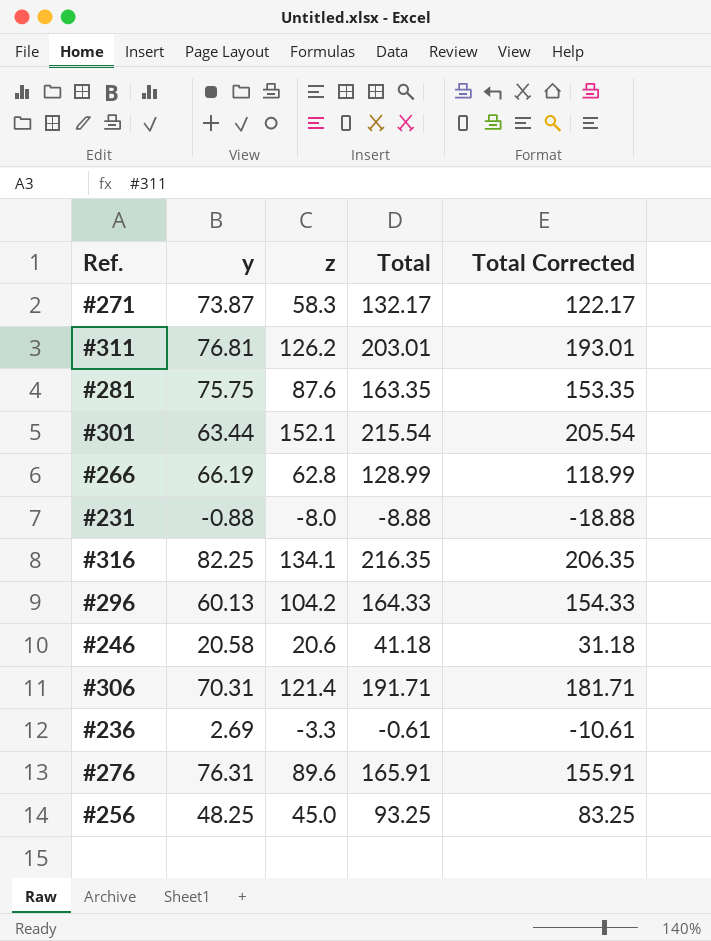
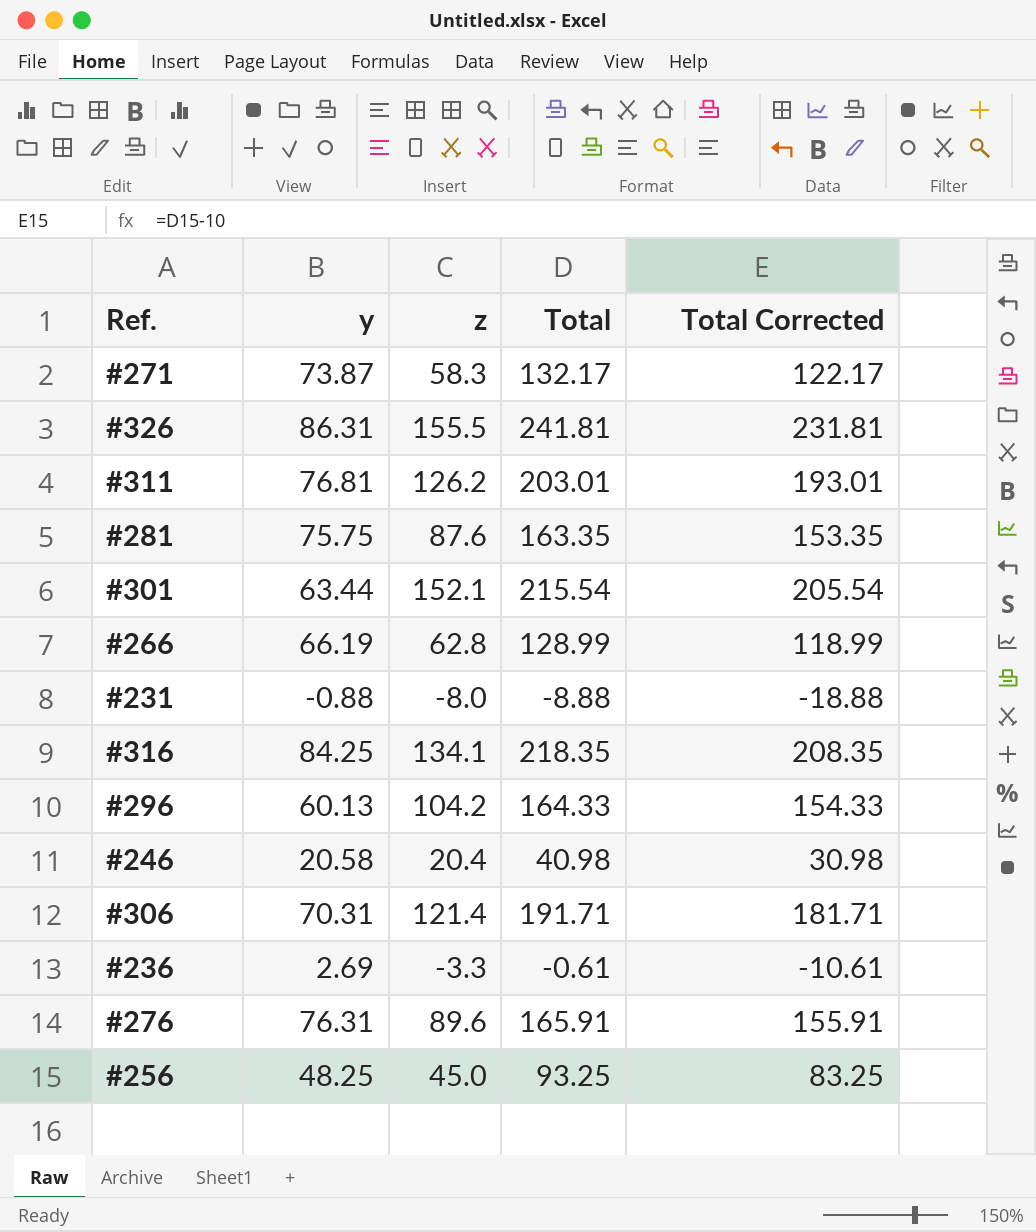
row #326: none -> 86.31 | 155.5 | 241.81 | 231.81
#316 | y: 82.25 -> 84.25
#316 | Total: 216.35 -> 218.35
#316 | Total Corrected: 206.35 -> 208.35
#246 | z: 20.6 -> 20.4
#246 | Total: 41.18 -> 40.98
#246 | Total Corrected: 31.18 -> 30.98

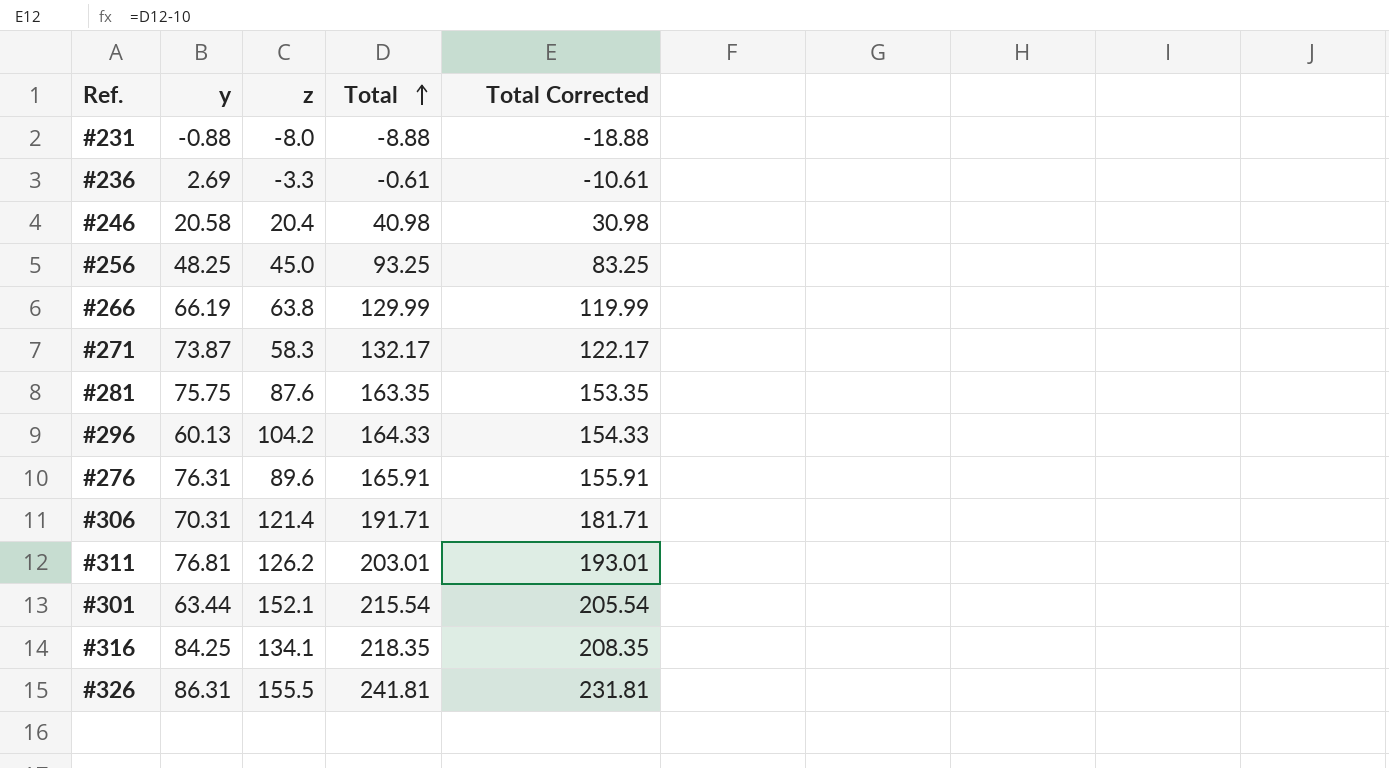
row order: none -> Total ascending
#266 | z: 62.8 -> 63.8
#266 | Total: 128.99 -> 129.99
#266 | Total Corrected: 118.99 -> 119.99

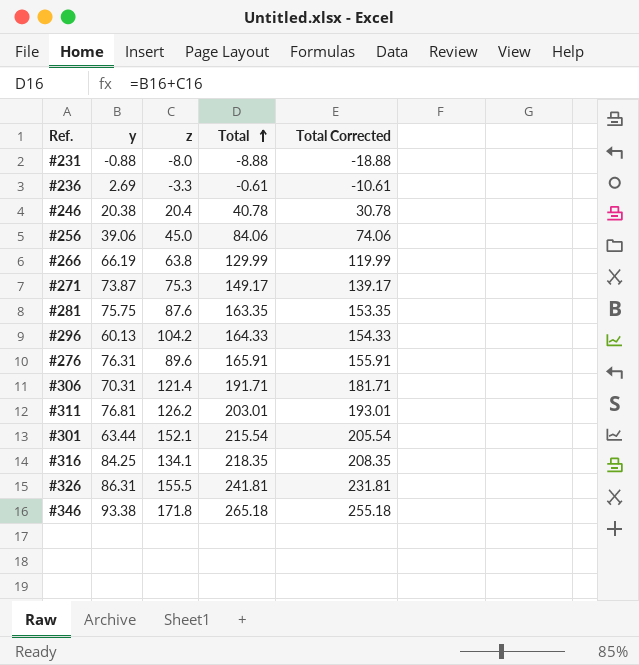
#246 | y: 20.58 -> 20.38
#246 | Total: 40.98 -> 40.78
#246 | Total Corrected: 30.98 -> 30.78
#256 | y: 48.25 -> 39.06
#256 | Total: 93.25 -> 84.06
#256 | Total Corrected: 83.25 -> 74.06
#271 | z: 58.3 -> 75.3
#271 | Total: 132.17 -> 149.17
#271 | Total Corrected: 122.17 -> 139.17
row #346: none -> 93.38 | 171.8 | 265.18 | 255.18

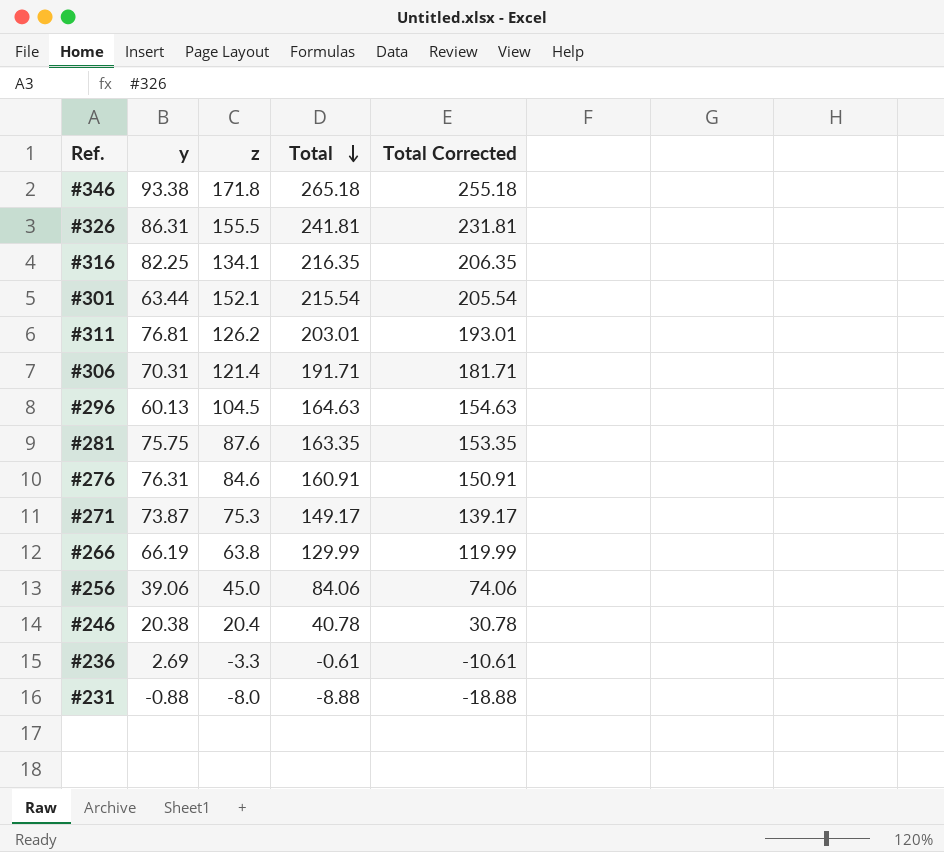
row order: Total ascending -> Total descending
#316 | y: 84.25 -> 82.25
#316 | Total: 218.35 -> 216.35
#316 | Total Corrected: 208.35 -> 206.35
#296 | z: 104.2 -> 104.5
#296 | Total: 164.33 -> 164.63
#296 | Total Corrected: 154.33 -> 154.63
#276 | z: 89.6 -> 84.6
#276 | Total: 165.91 -> 160.91
#276 | Total Corrected: 155.91 -> 150.91

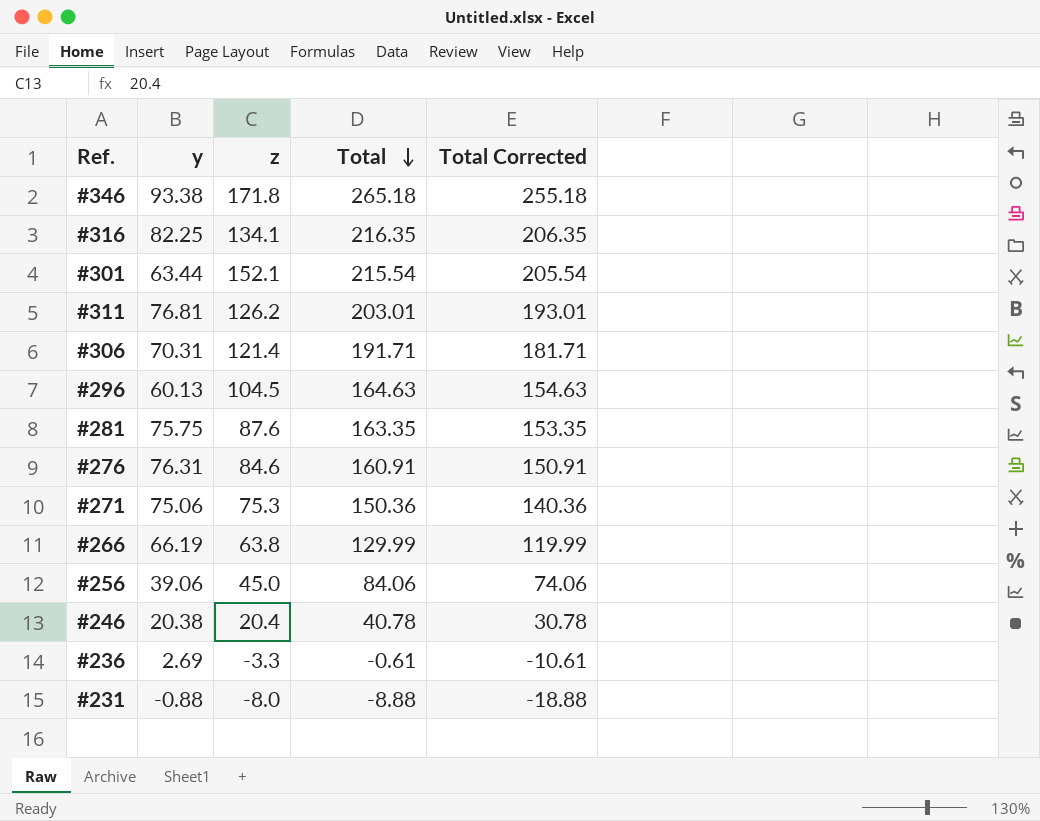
row #326: 86.31 | 155.5 | 241.81 | 231.81 -> none
#271 | y: 73.87 -> 75.06
#271 | Total: 149.17 -> 150.36
#271 | Total Corrected: 139.17 -> 140.36

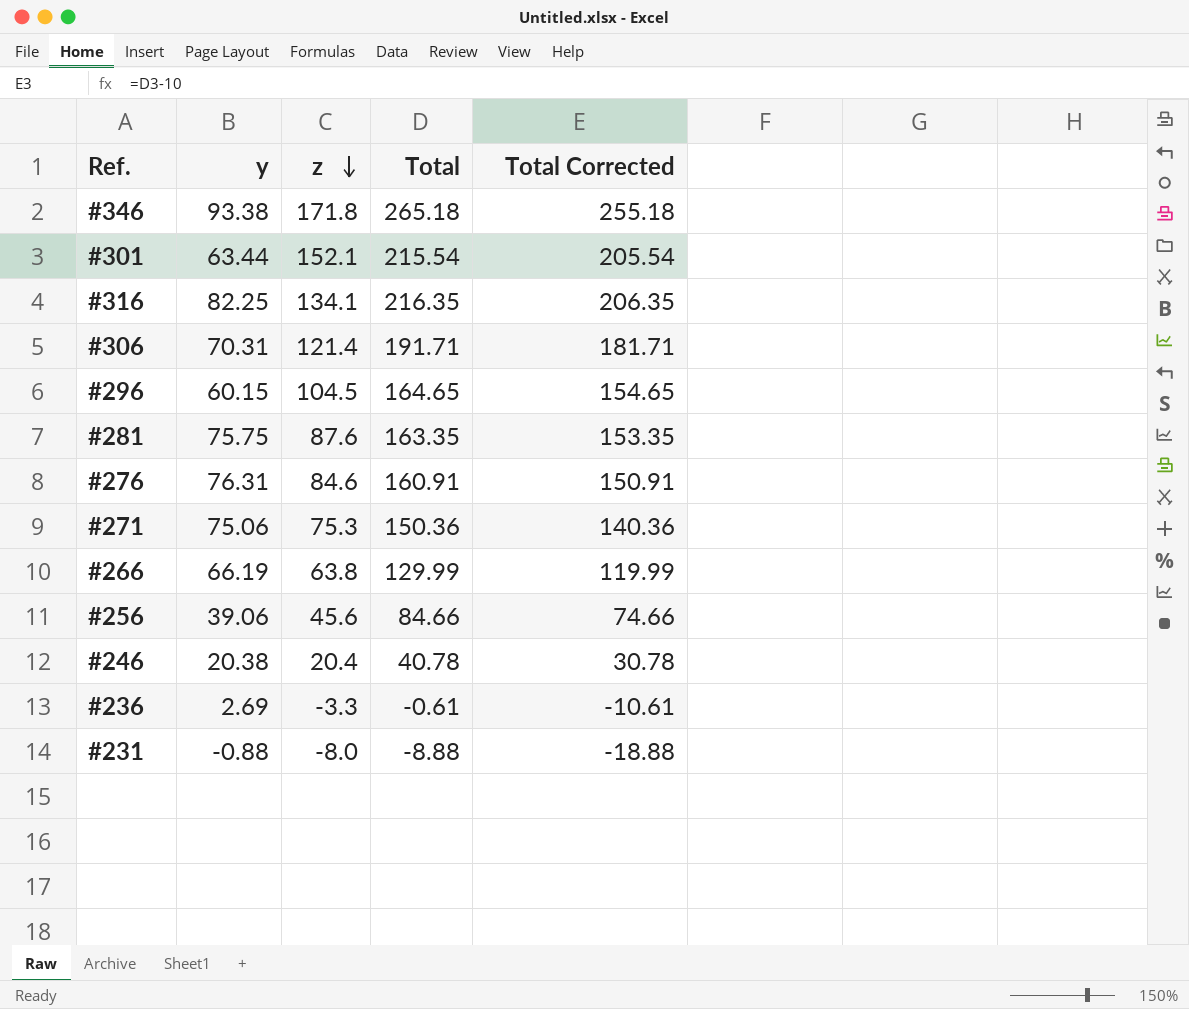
row order: Total descending -> z descending
row #311: 76.81 | 126.2 | 203.01 | 193.01 -> none
#296 | y: 60.13 -> 60.15
#296 | Total: 164.63 -> 164.65
#296 | Total Corrected: 154.63 -> 154.65
#256 | z: 45.0 -> 45.6
#256 | Total: 84.06 -> 84.66
#256 | Total Corrected: 74.06 -> 74.66

